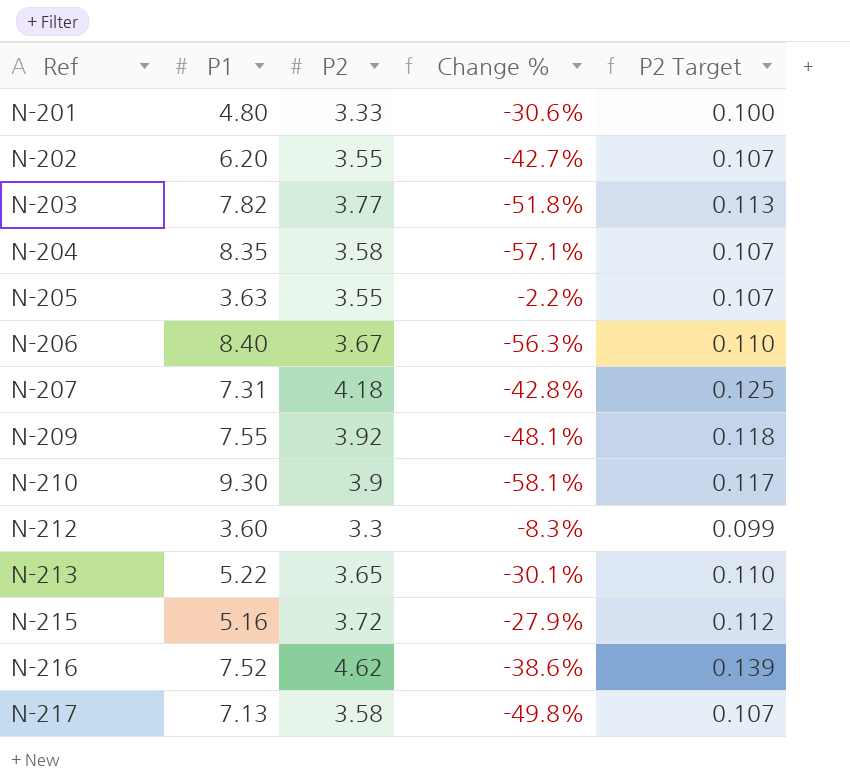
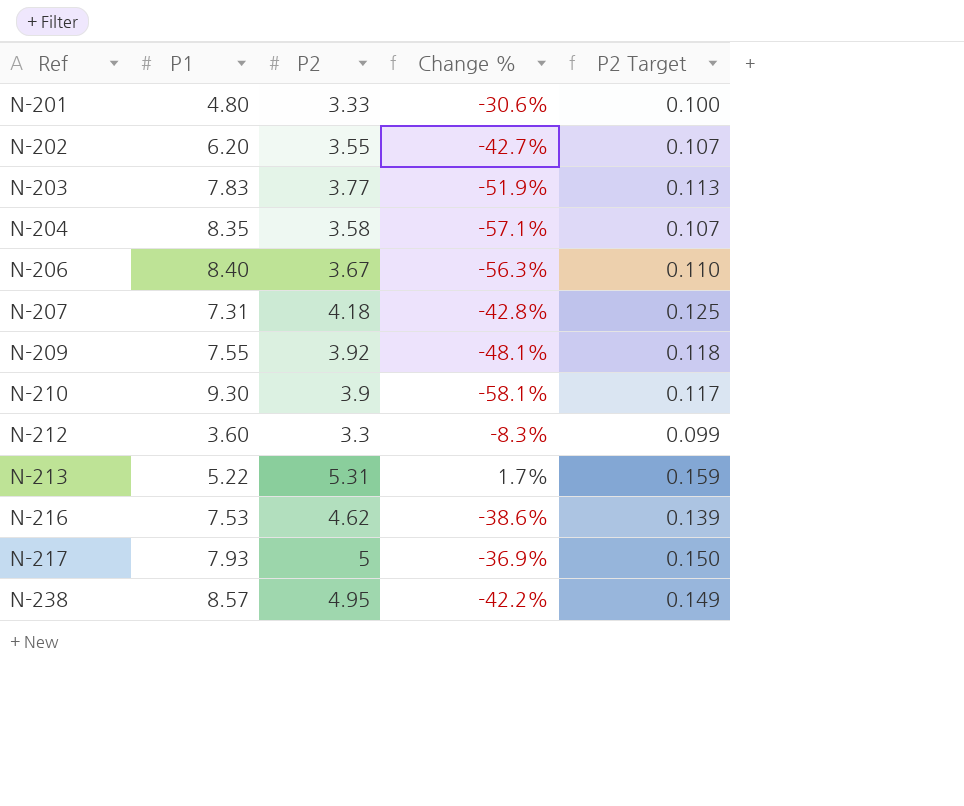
row N-205: 3.63 | 3.55 | -2.2% | 0.107 -> none
row N-215: 5.16 | 3.72 | -27.9% | 0.112 -> none
N-203 | P1: 7.82 -> 7.83
N-203 | Change %: -51.8% -> -51.9%
N-213 | P2: 3.65 -> 5.31
N-213 | Change %: -30.1% -> 1.7%
N-213 | P2 Target: 0.110 -> 0.159
N-216 | P1: 7.52 -> 7.53
N-217 | P1: 7.13 -> 7.93
N-217 | P2: 3.58 -> 5
N-217 | Change %: -49.8% -> -36.9%
N-217 | P2 Target: 0.107 -> 0.150
row N-238: none -> 8.57 | 4.95 | -42.2% | 0.149

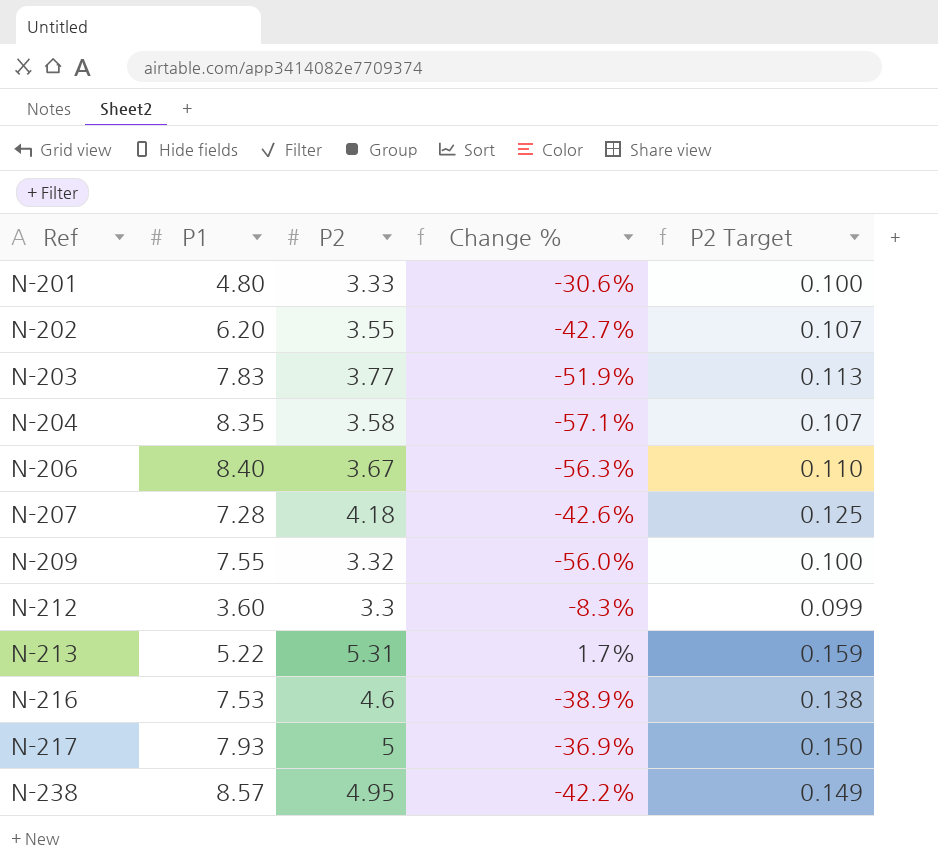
row N-210: 9.30 | 3.9 | -58.1% | 0.117 -> none
N-207 | P1: 7.31 -> 7.28
N-207 | Change %: -42.8% -> -42.6%
N-209 | P2: 3.92 -> 3.32
N-209 | Change %: -48.1% -> -56.0%
N-209 | P2 Target: 0.118 -> 0.100
N-216 | P2: 4.62 -> 4.6
N-216 | Change %: -38.6% -> -38.9%
N-216 | P2 Target: 0.139 -> 0.138

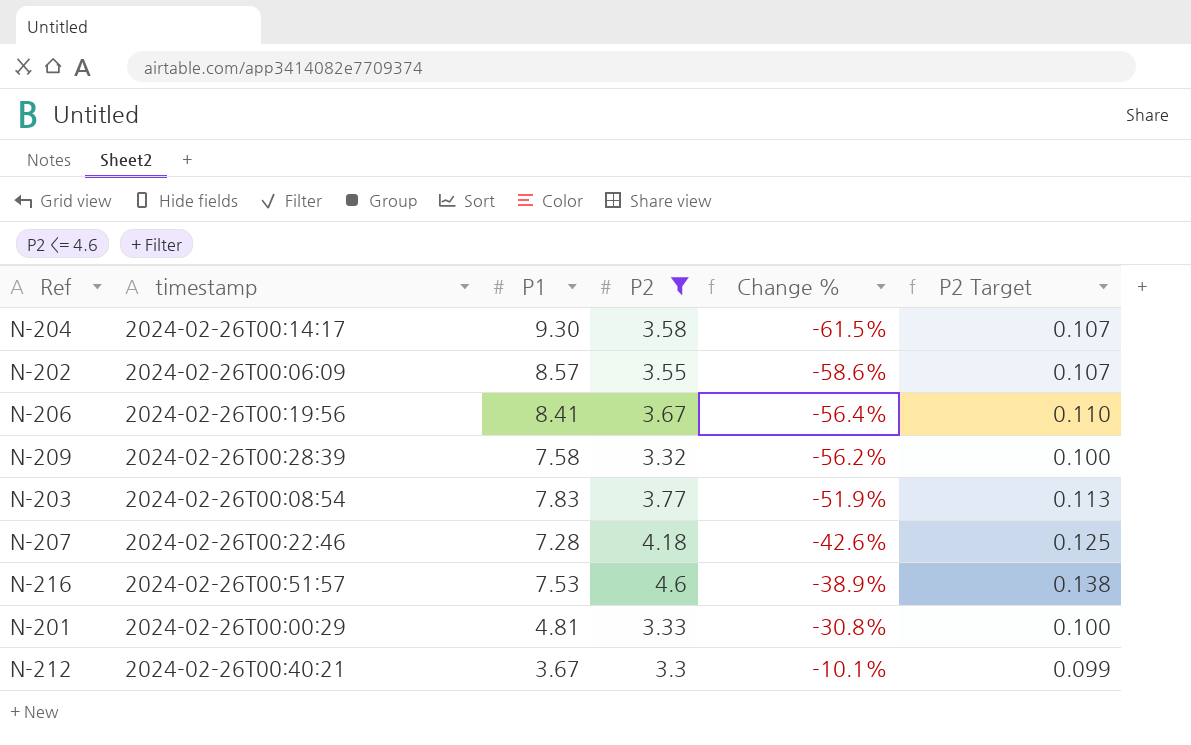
filter: none -> P2 <= 4.6
row order: Ref ascending -> Change % ascending
column timestamp | position: none -> 2
N-204 | P1: 8.35 -> 9.30
N-204 | Change %: -57.1% -> -61.5%
N-202 | P1: 6.20 -> 8.57
N-202 | Change %: -42.7% -> -58.6%
N-206 | P1: 8.40 -> 8.41
N-206 | Change %: -56.3% -> -56.4%
N-209 | P1: 7.55 -> 7.58
N-209 | Change %: -56.0% -> -56.2%
N-201 | P1: 4.80 -> 4.81
N-201 | Change %: -30.6% -> -30.8%
N-212 | P1: 3.60 -> 3.67
N-212 | Change %: -8.3% -> -10.1%

